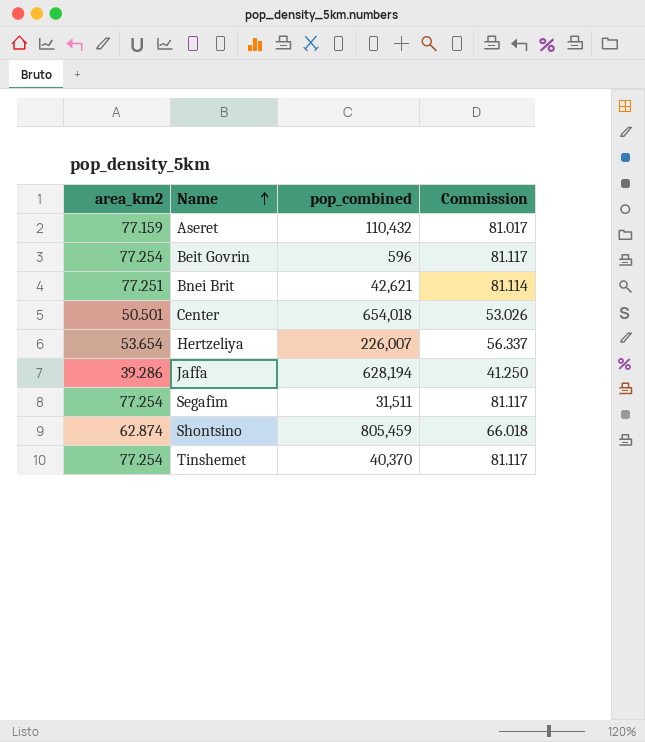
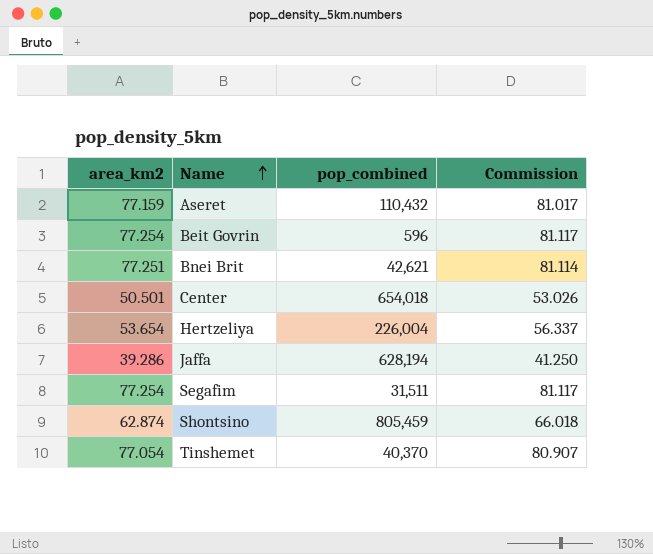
Hertzeliya | pop_combined: 226,007 -> 226,004
Tinshemet | area_km2: 77.254 -> 77.054
Tinshemet | Commission: 81.117 -> 80.907

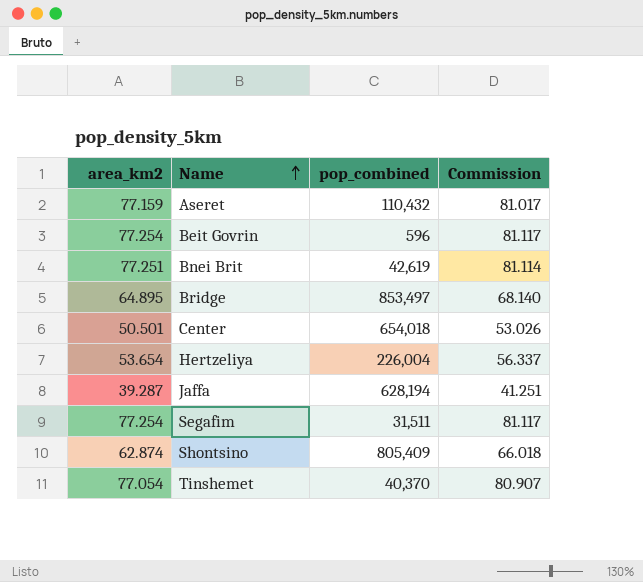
Bnei Brit | pop_combined: 42,621 -> 42,619
row Bridge: none -> 64.895 | 853,497 | 68.140
Jaffa | area_km2: 39.286 -> 39.287
Jaffa | Commission: 41.250 -> 41.251
Shontsino | pop_combined: 805,459 -> 805,409

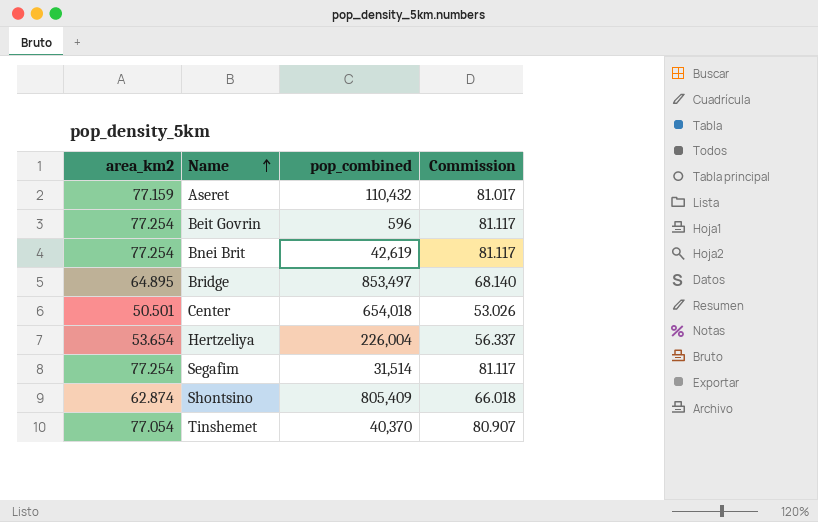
row Jaffa: 39.287 | 628,194 | 41.251 -> none
Bnei Brit | area_km2: 77.251 -> 77.254
Bnei Brit | Commission: 81.114 -> 81.117
Segafim | pop_combined: 31,511 -> 31,514

